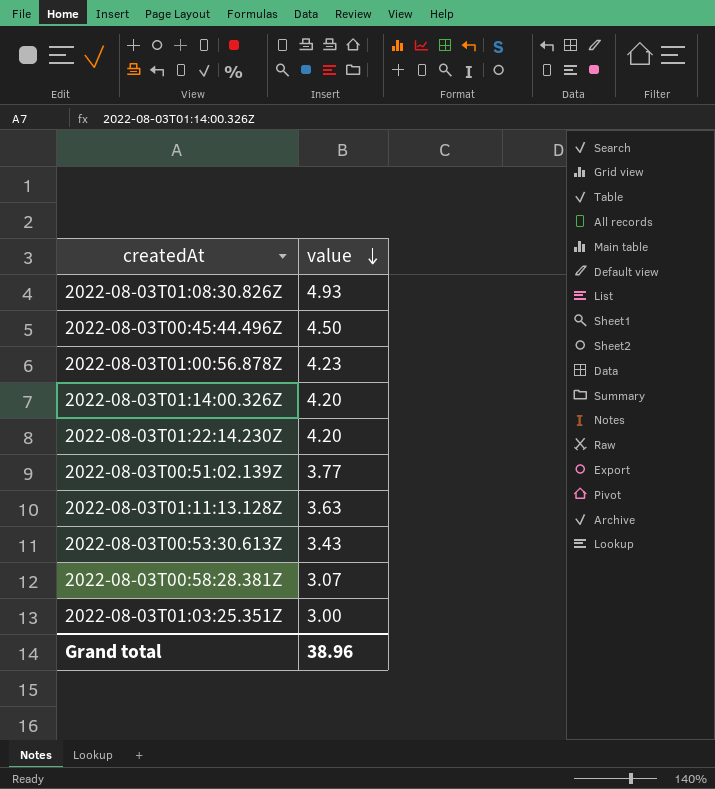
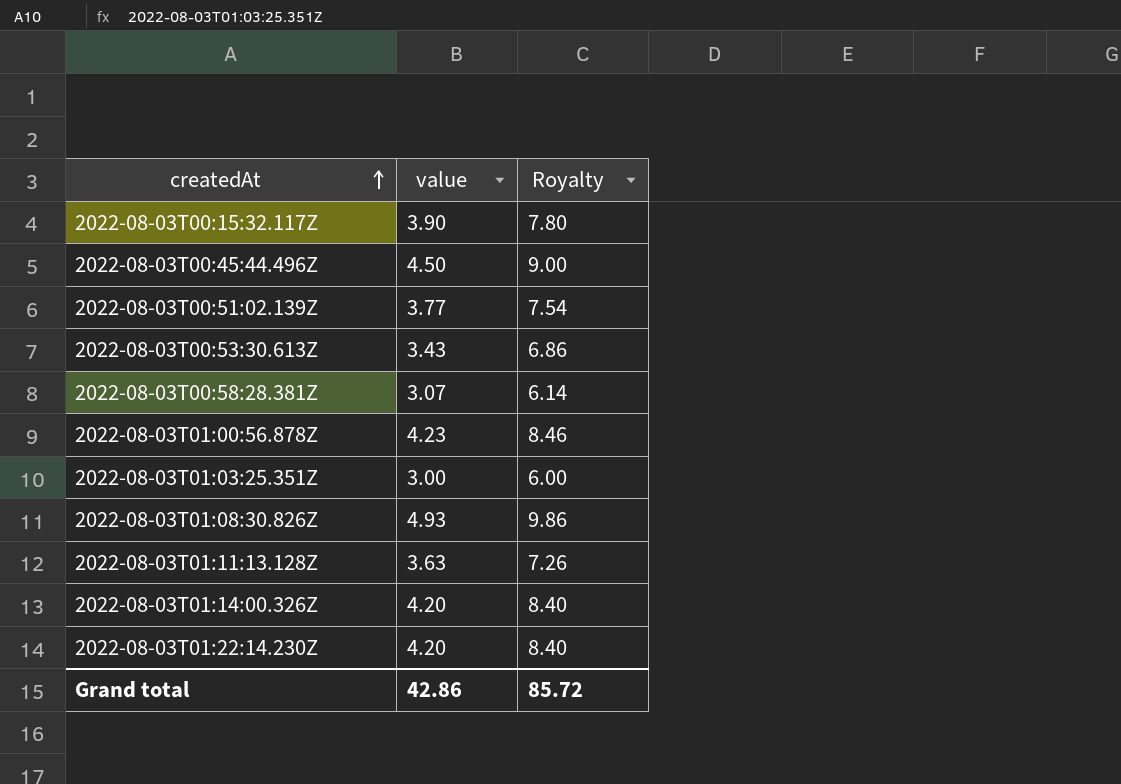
row order: value descending -> createdAt ascending
column Royalty | formula: none -> [value] * 2
row 2022-08-03T00:15:32.117Z: none -> 3.90 | 7.80
Grand total | value: 38.96 -> 42.86

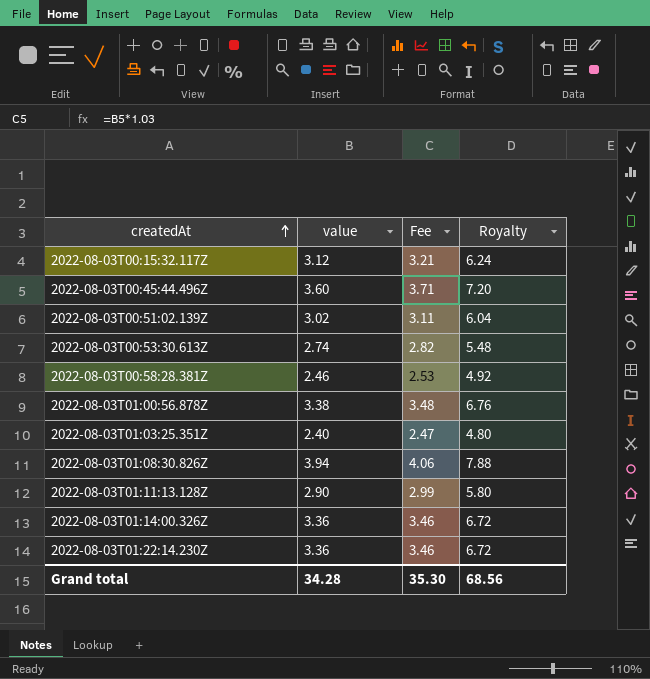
column Fee | formula: none -> [value] * 1.03
2022-08-03T00:15:32.117Z | value: 3.90 -> 3.12
2022-08-03T00:15:32.117Z | Royalty: 7.80 -> 6.24
2022-08-03T00:45:44.496Z | value: 4.50 -> 3.60
2022-08-03T00:45:44.496Z | Royalty: 9.00 -> 7.20
2022-08-03T00:51:02.139Z | value: 3.77 -> 3.02
2022-08-03T00:51:02.139Z | Royalty: 7.54 -> 6.04
2022-08-03T00:53:30.613Z | value: 3.43 -> 2.74
2022-08-03T00:53:30.613Z | Royalty: 6.86 -> 5.48
2022-08-03T00:58:28.381Z | value: 3.07 -> 2.46
2022-08-03T00:58:28.381Z | Royalty: 6.14 -> 4.92
2022-08-03T01:00:56.878Z | value: 4.23 -> 3.38
2022-08-03T01:00:56.878Z | Royalty: 8.46 -> 6.76
2022-08-03T01:03:25.351Z | value: 3.00 -> 2.40
2022-08-03T01:03:25.351Z | Royalty: 6.00 -> 4.80
2022-08-03T01:08:30.826Z | value: 4.93 -> 3.94
2022-08-03T01:08:30.826Z | Royalty: 9.86 -> 7.88
2022-08-03T01:11:13.128Z | value: 3.63 -> 2.90
2022-08-03T01:11:13.128Z | Royalty: 7.26 -> 5.80
2022-08-03T01:14:00.326Z | value: 4.20 -> 3.36
2022-08-03T01:14:00.326Z | Royalty: 8.40 -> 6.72
2022-08-03T01:22:14.230Z | value: 4.20 -> 3.36
2022-08-03T01:22:14.230Z | Royalty: 8.40 -> 6.72
Grand total | value: 42.86 -> 34.28
Grand total | Royalty: 85.72 -> 68.56

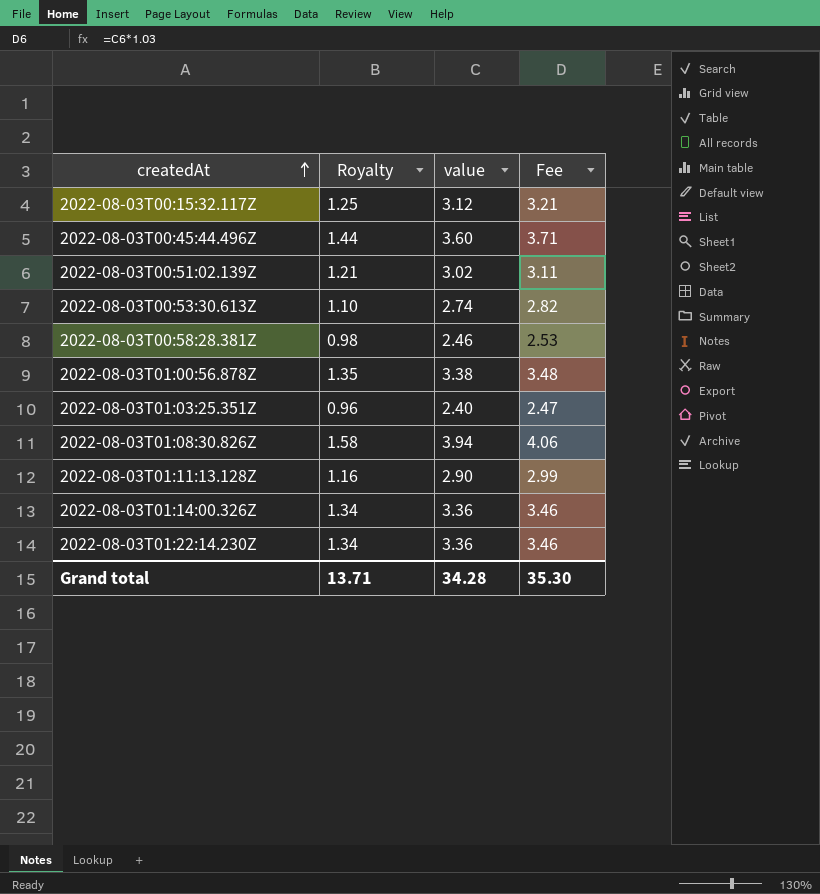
column Royalty | formula: [value] * 2 -> [value] * 0.4
column Royalty | position: 4 -> 2
Grand total | Royalty: 68.56 -> 13.71

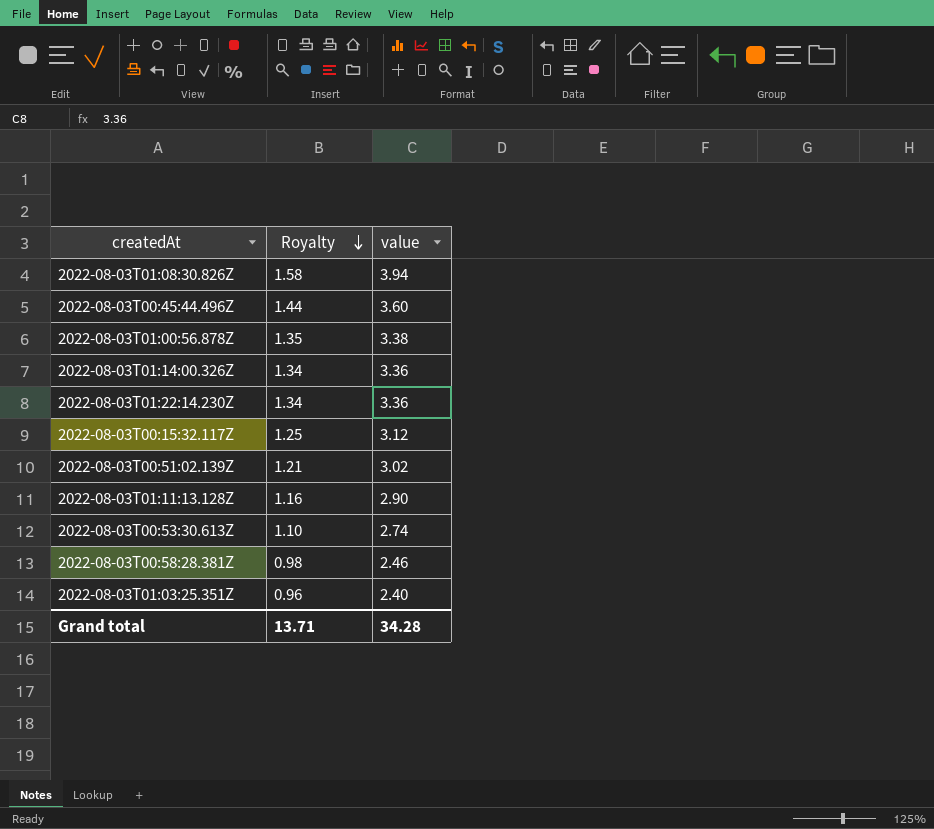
row order: createdAt ascending -> Royalty descending
column Fee | formula: [value] * 1.03 -> none

